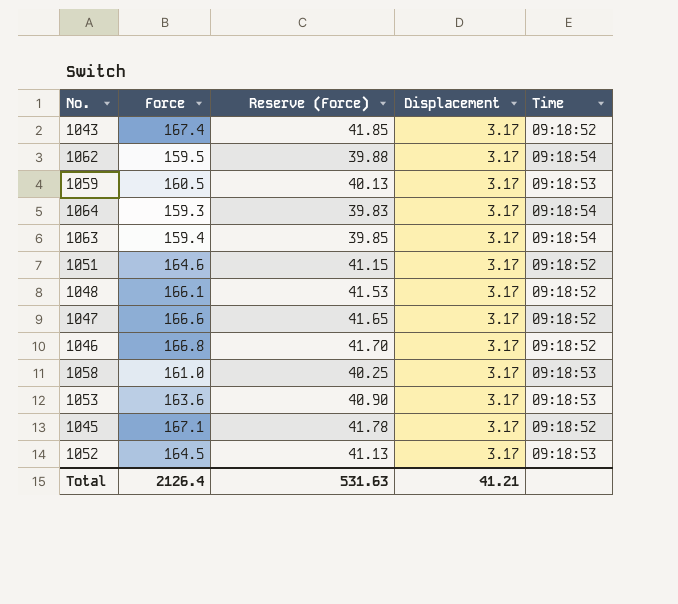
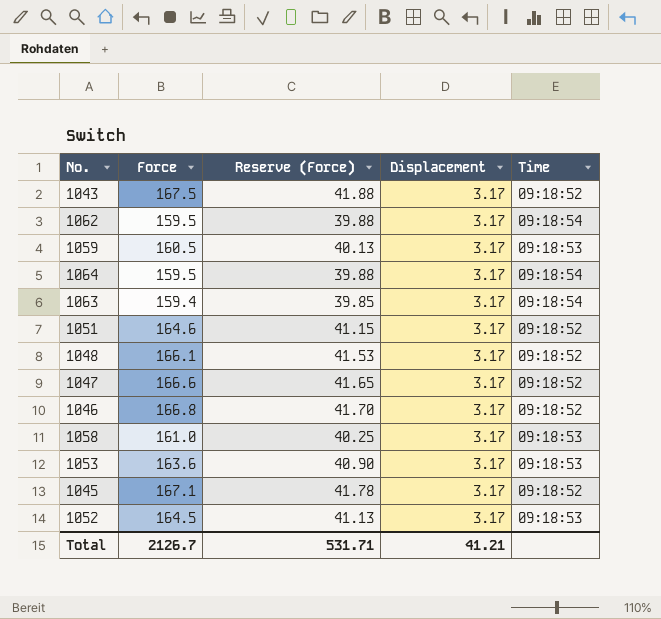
1043 | Force: 167.4 -> 167.5
1043 | Reserve (Force): 41.85 -> 41.88
1064 | Force: 159.3 -> 159.5
1064 | Reserve (Force): 39.83 -> 39.88
Total | Force: 2126.4 -> 2126.7
Total | Reserve (Force): 531.63 -> 531.71

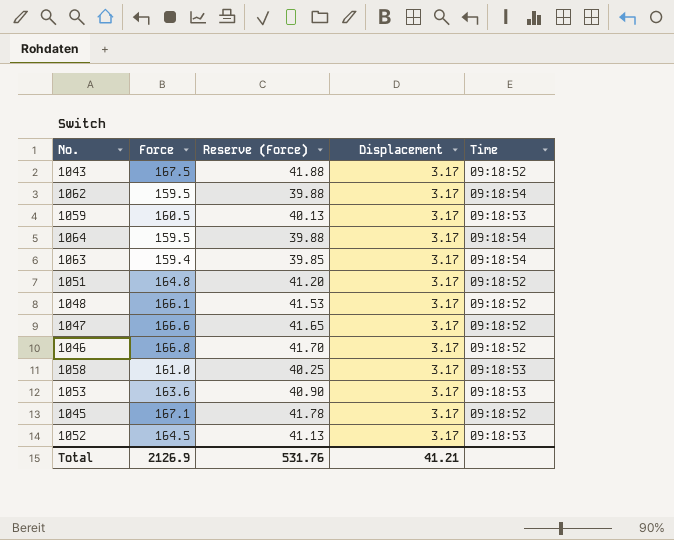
1051 | Force: 164.6 -> 164.8
1051 | Reserve (Force): 41.15 -> 41.20
Total | Force: 2126.7 -> 2126.9
Total | Reserve (Force): 531.71 -> 531.76

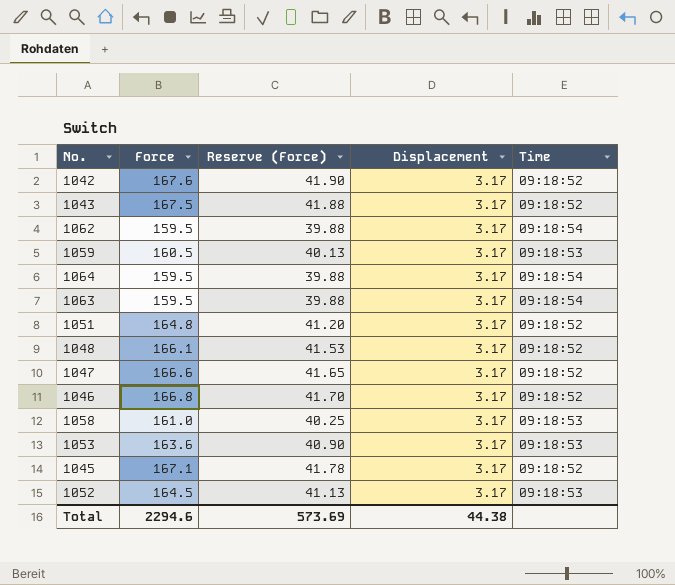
row 1042: none -> 167.6 | 41.90 | 3.17 | 09:18:52
1063 | Force: 159.4 -> 159.5
1063 | Reserve (Force): 39.85 -> 39.88
Total | Force: 2126.9 -> 2294.6
Total | Reserve (Force): 531.76 -> 573.69
Total | Displacement: 41.21 -> 44.38

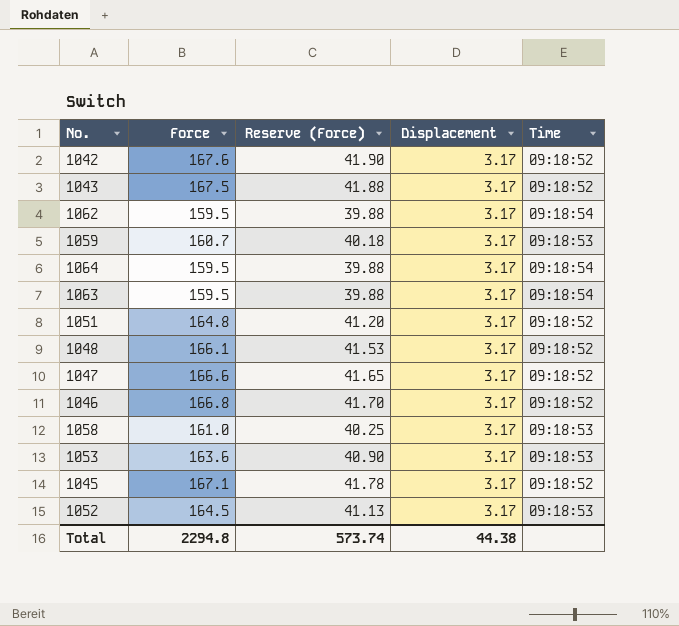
1059 | Force: 160.5 -> 160.7
1059 | Reserve (Force): 40.13 -> 40.18
Total | Force: 2294.6 -> 2294.8
Total | Reserve (Force): 573.69 -> 573.74

